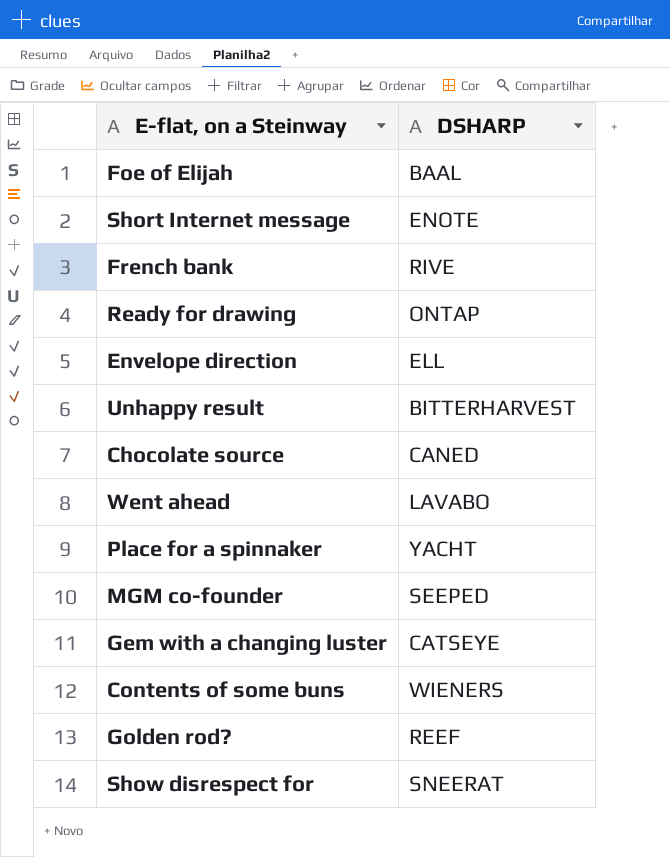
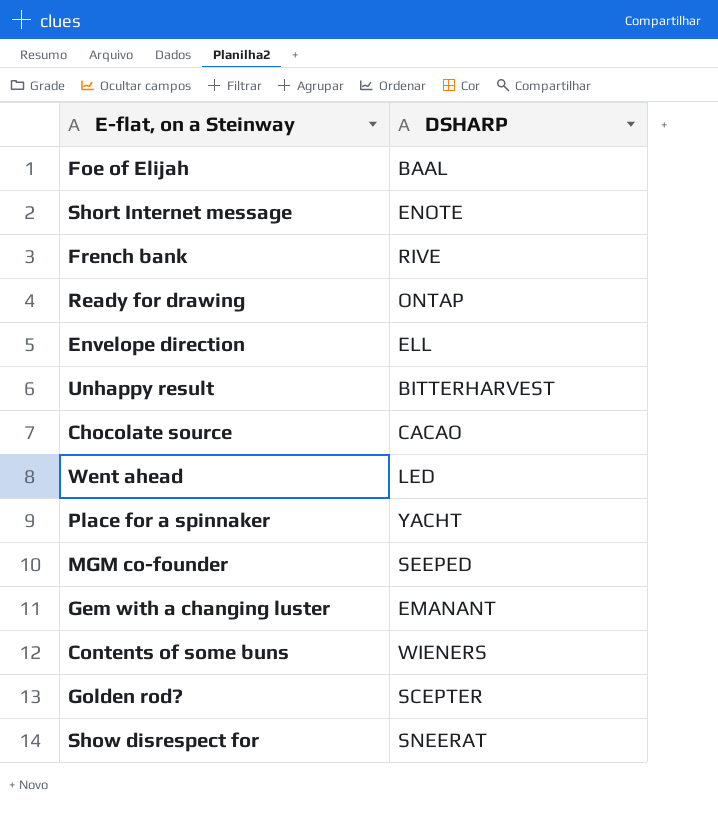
Chocolate source | DSHARP: CANED -> CACAO
Went ahead | DSHARP: LAVABO -> LED
Gem with a changing luster | DSHARP: CATSEYE -> EMANANT
Golden rod? | DSHARP: REEF -> SCEPTER

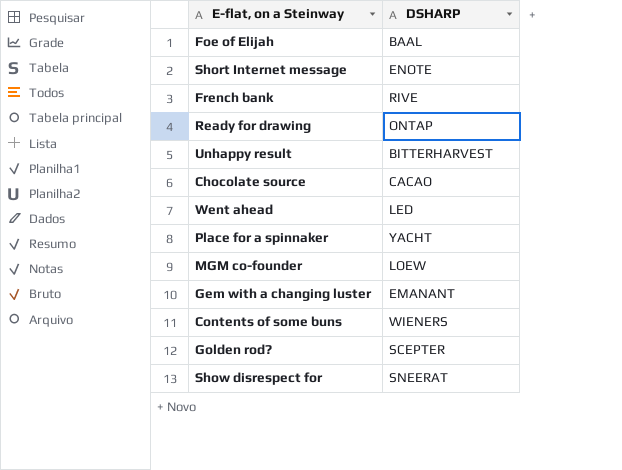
row Envelope direction: ELL -> none
MGM co-founder | DSHARP: SEEPED -> LOEW

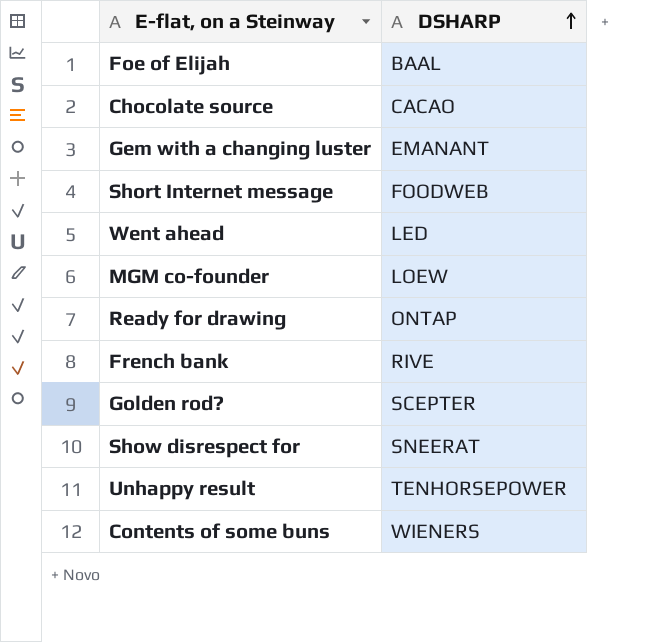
row order: none -> DSHARP ascending
row Place for a spinnaker: YACHT -> none
Short Internet message | DSHARP: ENOTE -> FOODWEB
Unhappy result | DSHARP: BITTERHARVEST -> TENHORSEPOWER

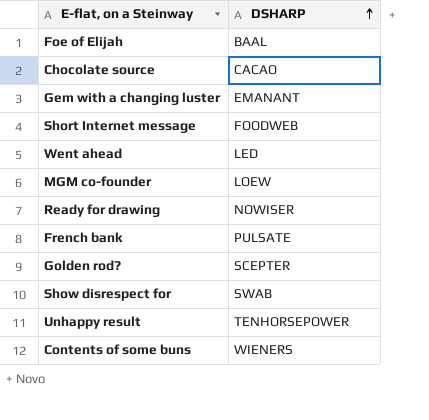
Ready for drawing | DSHARP: ONTAP -> NOWISER
French bank | DSHARP: RIVE -> PULSATE
Show disrespect for | DSHARP: SNEERAT -> SWAB

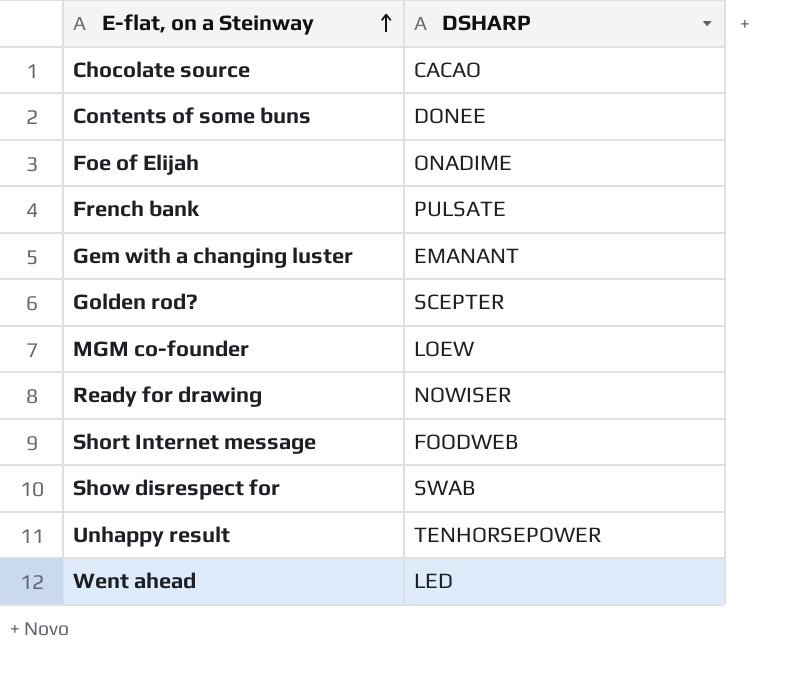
row order: DSHARP ascending -> E-flat, on a Steinway ascending
Contents of some buns | DSHARP: WIENERS -> DONEE
Foe of Elijah | DSHARP: BAAL -> ONADIME

